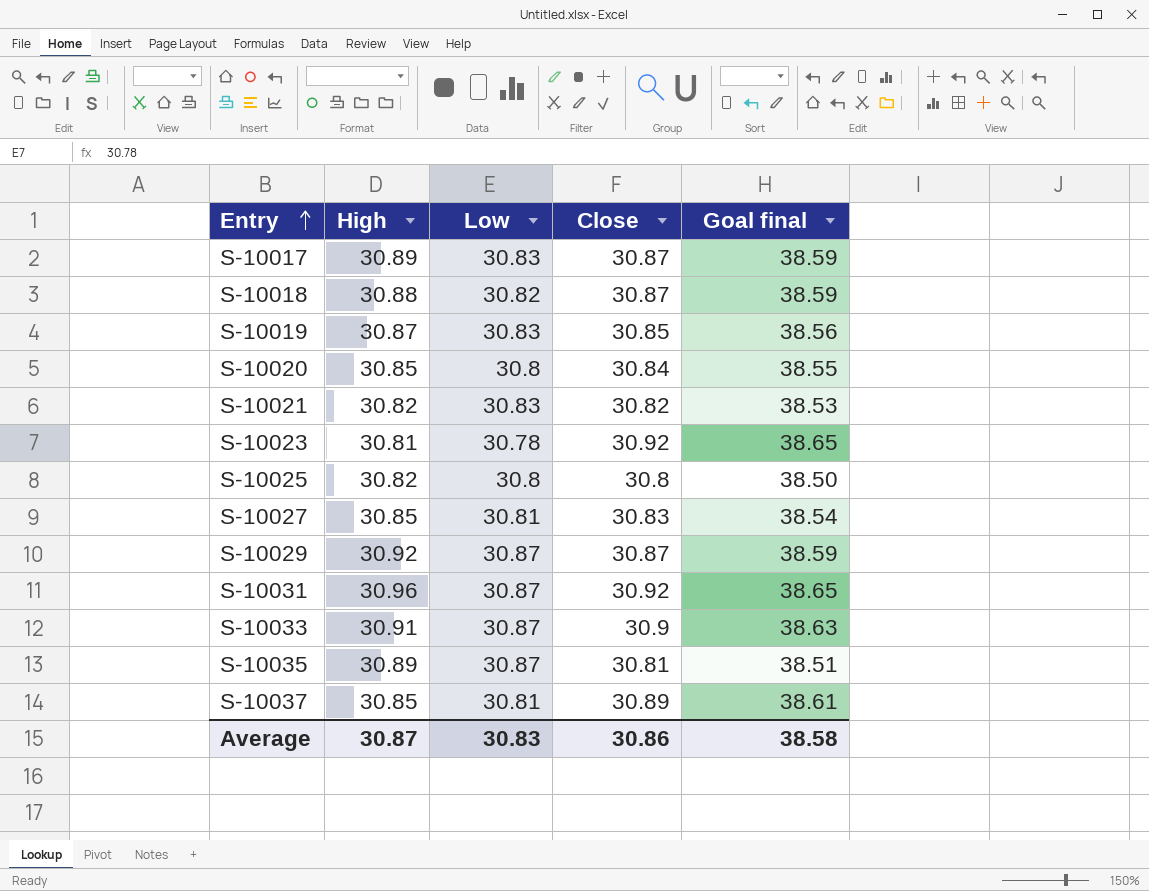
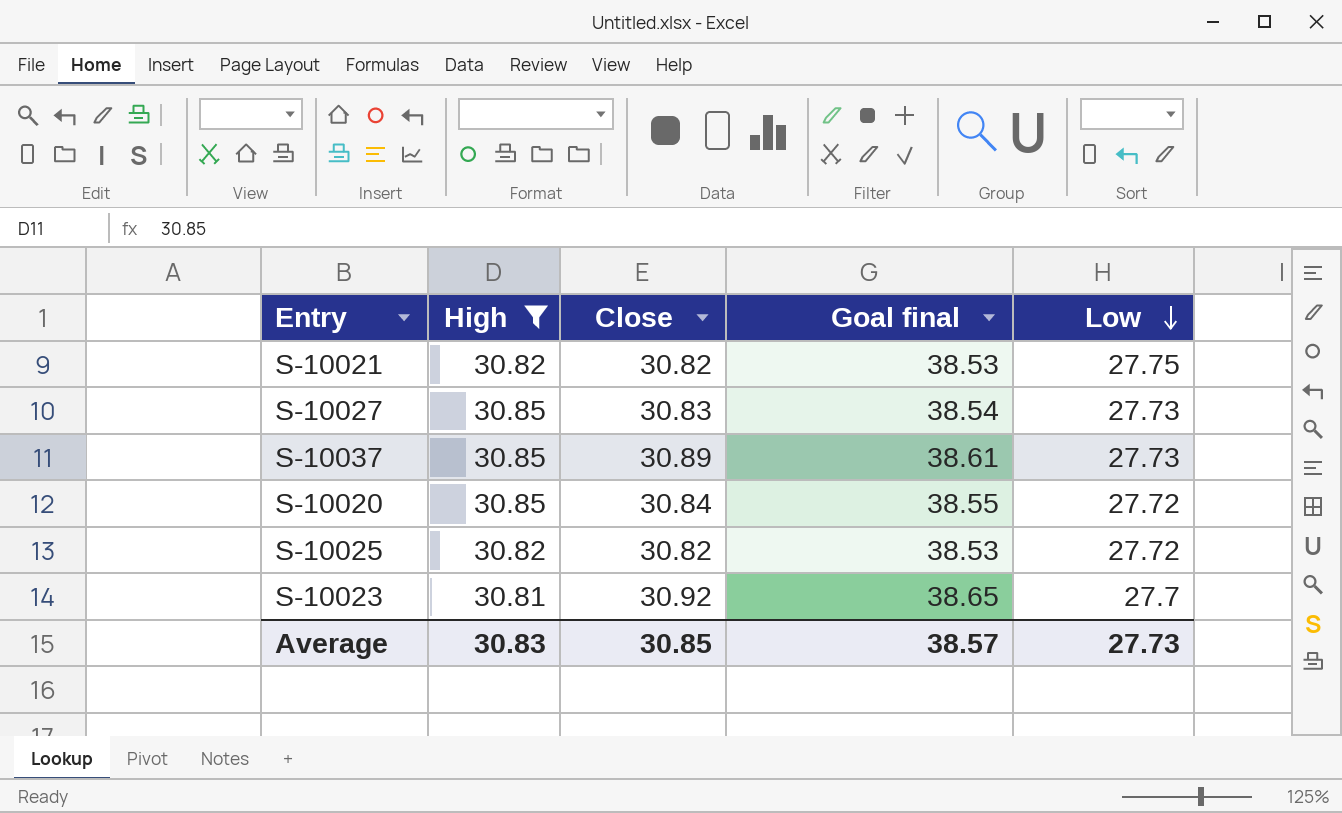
filter: none -> High <= 30.85
row order: Entry ascending -> Low descending
column Low | position: 3 -> 5
S-10021 | Low: 30.83 -> 27.75
S-10027 | Low: 30.81 -> 27.73
S-10037 | Low: 30.81 -> 27.73
S-10020 | Low: 30.8 -> 27.72
S-10025 | Close: 30.8 -> 30.82
S-10025 | Goal final: 38.50 -> 38.53
S-10025 | Low: 30.8 -> 27.72
S-10023 | Low: 30.78 -> 27.7
Average | High: 30.87 -> 30.83
Average | Close: 30.86 -> 30.85
Average | Goal final: 38.58 -> 38.57
Average | Low: 30.83 -> 27.73

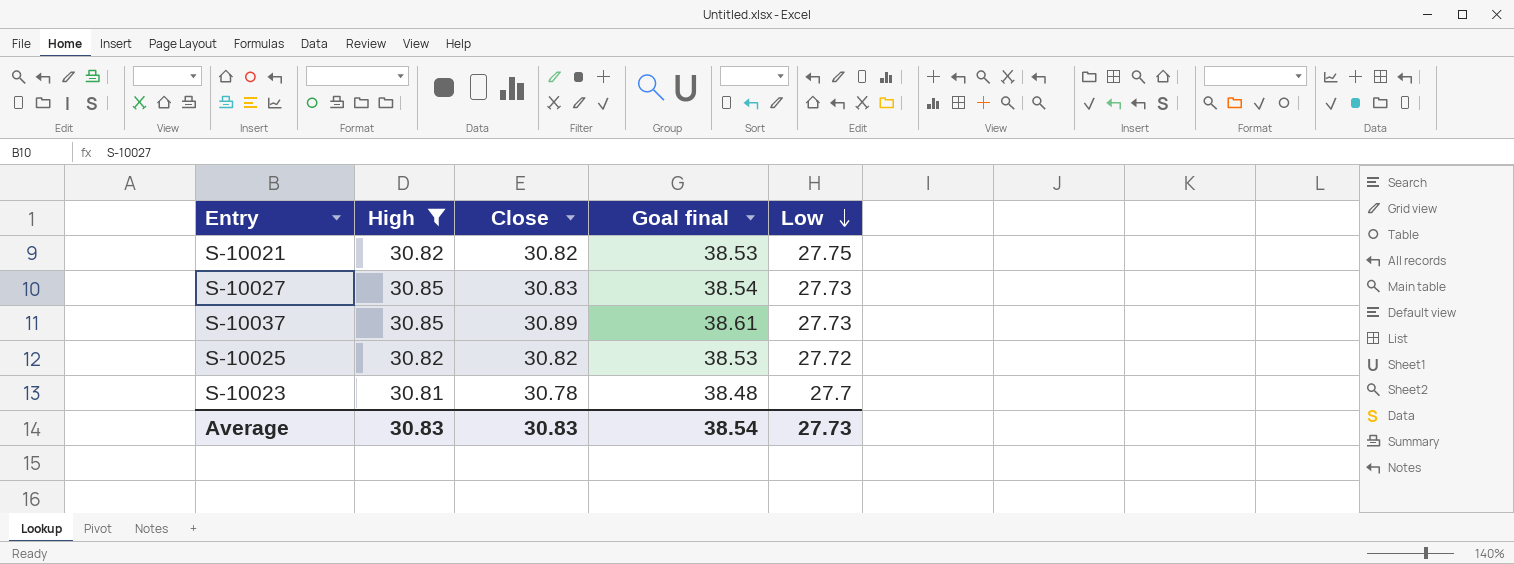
row S-10020: 30.85 | 30.84 | 38.55 | 27.72 -> none
S-10023 | Close: 30.92 -> 30.78
S-10023 | Goal final: 38.65 -> 38.48
Average | Close: 30.85 -> 30.83
Average | Goal final: 38.57 -> 38.54

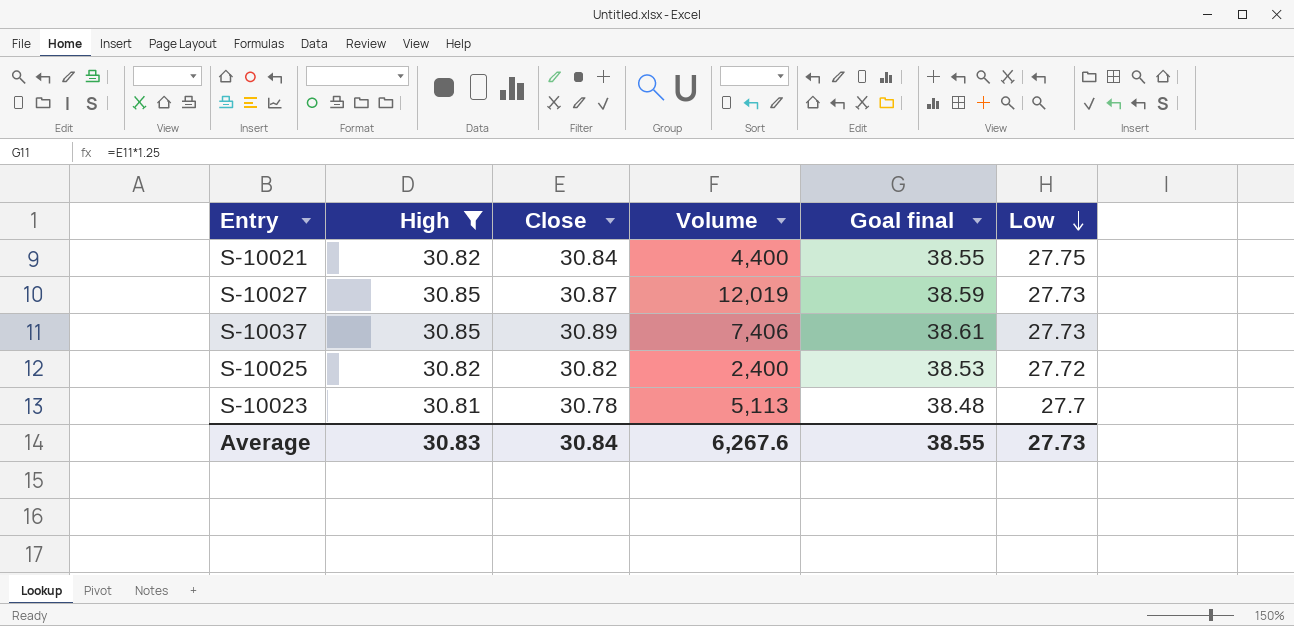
column Volume | position: none -> 4
S-10021 | Close: 30.82 -> 30.84
S-10021 | Goal final: 38.53 -> 38.55
S-10027 | Close: 30.83 -> 30.87
S-10027 | Goal final: 38.54 -> 38.59
Average | Close: 30.83 -> 30.84
Average | Goal final: 38.54 -> 38.55

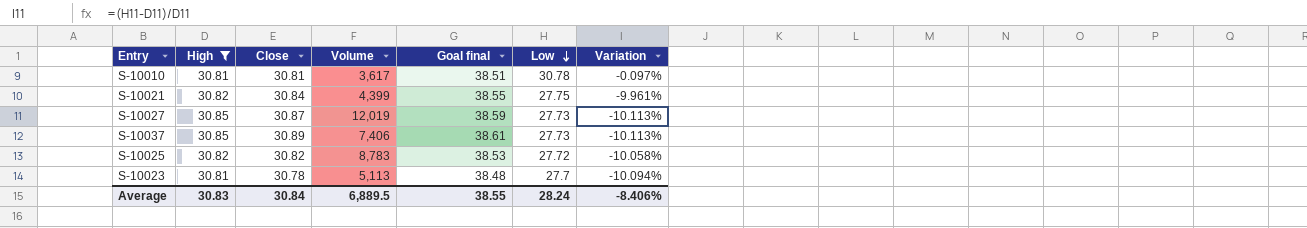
column Variation | formula: none -> ([Low] - [High]) / [High]
row S-10010: none -> 30.81 | 30.81 | 3,617 | 38.51 | 30.78 | -0.097%
S-10021 | Volume: 4,400 -> 4,399
S-10025 | Volume: 2,400 -> 8,783
Average | Volume: 6,267.6 -> 6,889.5
Average | Low: 27.73 -> 28.24

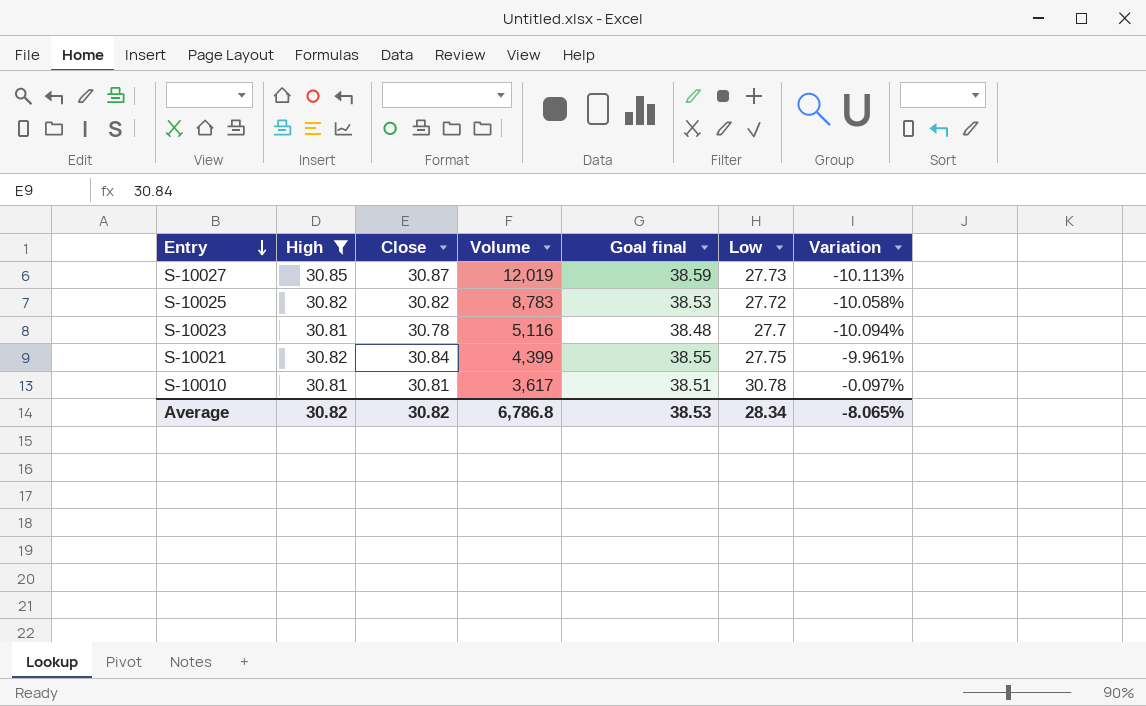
row order: Low descending -> Entry descending
row S-10037: 30.85 | 30.89 | 7,406 | 38.61 | 27.73 | -10.113% -> none
S-10023 | Volume: 5,113 -> 5,116
Average | High: 30.83 -> 30.82
Average | Close: 30.84 -> 30.82
Average | Volume: 6,889.5 -> 6,786.8
Average | Goal final: 38.55 -> 38.53
Average | Low: 28.24 -> 28.34
Average | Variation: -8.406% -> -8.065%

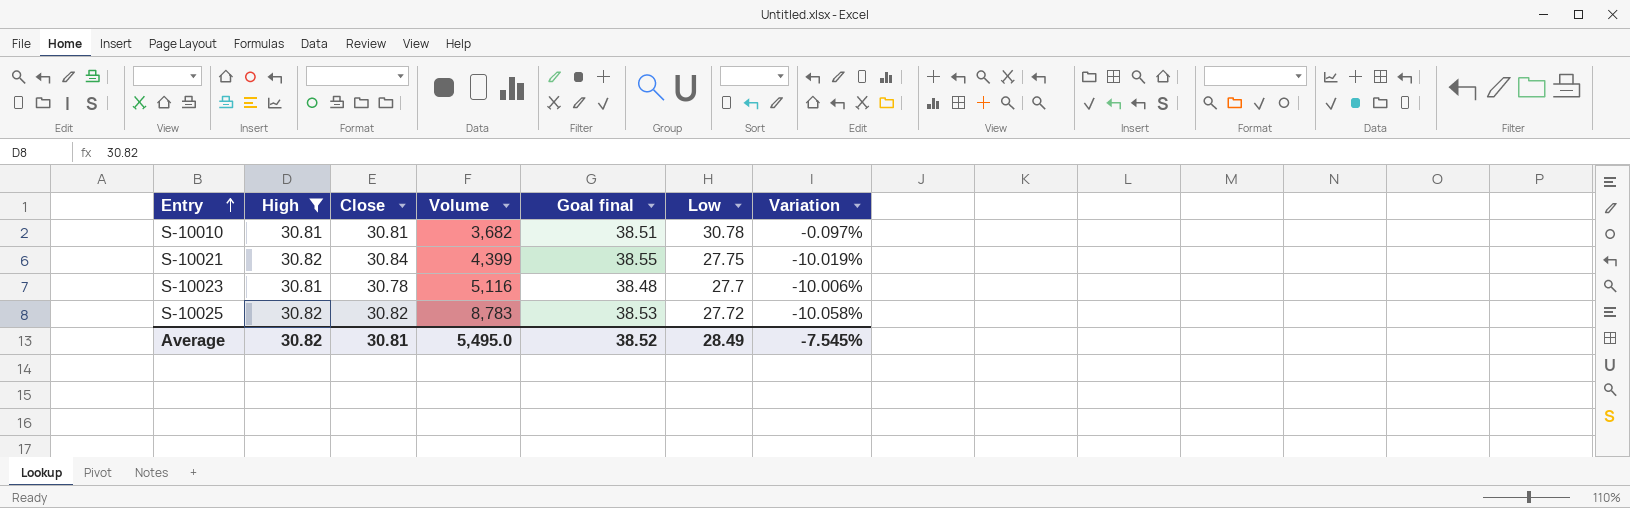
row order: Entry descending -> Entry ascending
column Variation | formula: ([Low] - [High]) / [High] -> ([Low] - [Close]) / [Close]
row S-10027: 30.85 | 30.87 | 12,019 | 38.59 | 27.73 | -10.113% -> none
S-10010 | Volume: 3,617 -> 3,682
Average | Close: 30.82 -> 30.81
Average | Volume: 6,786.8 -> 5,495.0
Average | Goal final: 38.53 -> 38.52
Average | Low: 28.34 -> 28.49
Average | Variation: -8.065% -> -7.545%

